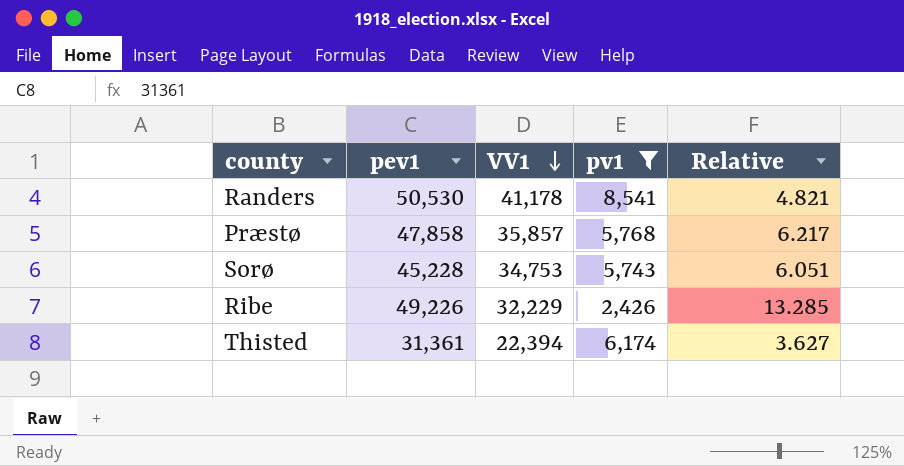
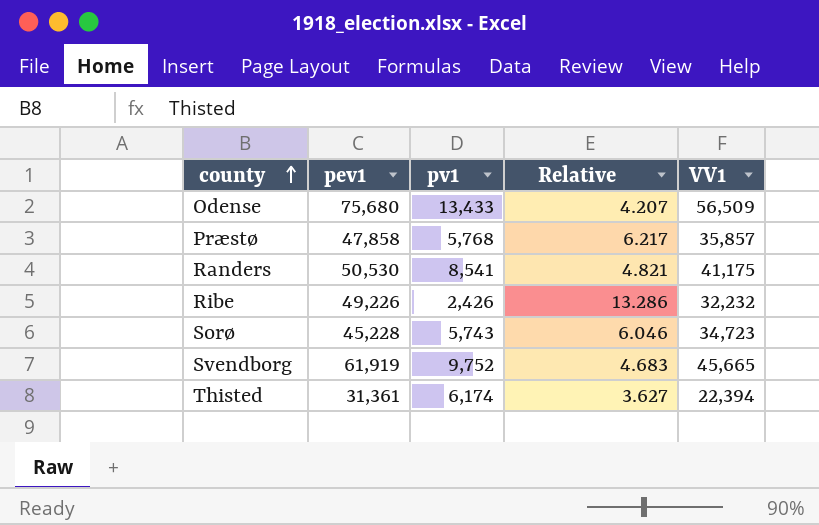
filter: pv1 <= 8,541 -> none
row order: VV1 descending -> county ascending
column VV1 | position: 3 -> 5
Randers | VV1: 41,178 -> 41,175
Ribe | Relative: 13.285 -> 13.286
Ribe | VV1: 32,229 -> 32,232
Sorø | Relative: 6.051 -> 6.046
Sorø | VV1: 34,753 -> 34,723

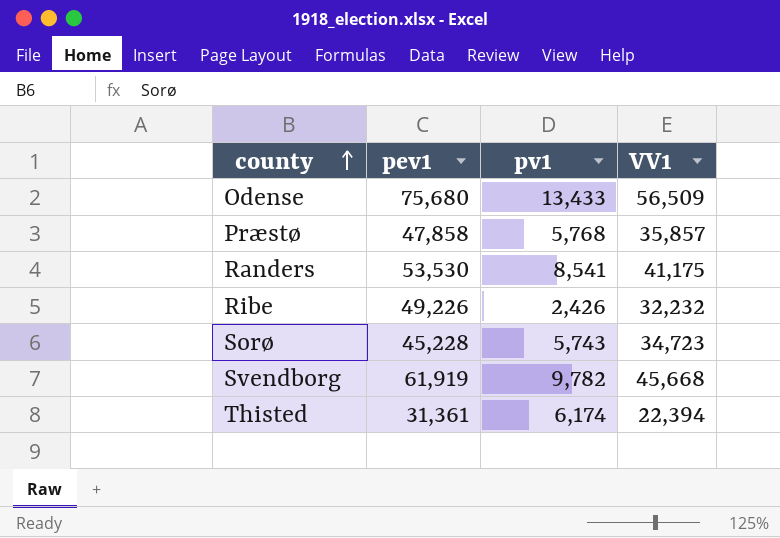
column Relative | formula: [VV1] / [pv1] -> none
Randers | pev1: 50,530 -> 53,530
Svendborg | pv1: 9,752 -> 9,782
Svendborg | VV1: 45,665 -> 45,668

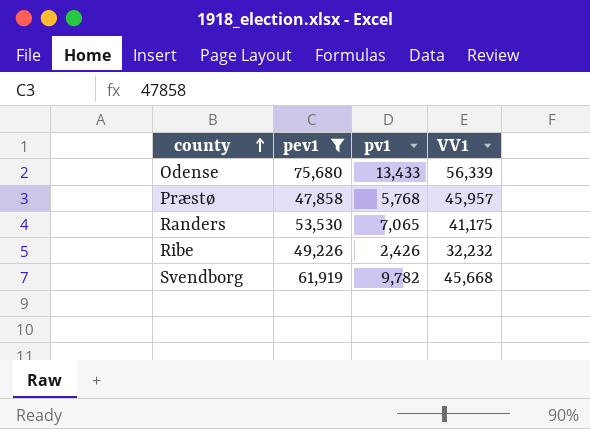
filter: none -> pev1 >= 47,858
Odense | VV1: 56,509 -> 56,339
Præstø | VV1: 35,857 -> 45,957
Randers | pv1: 8,541 -> 7,065

